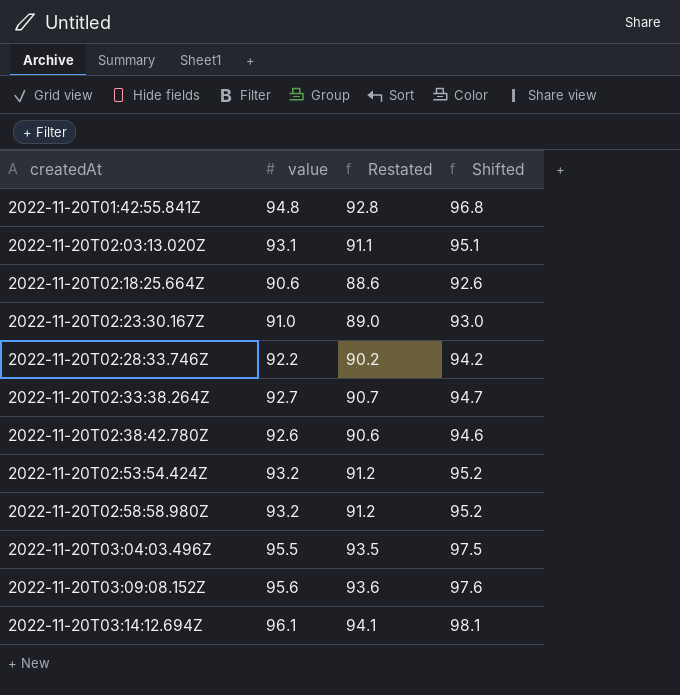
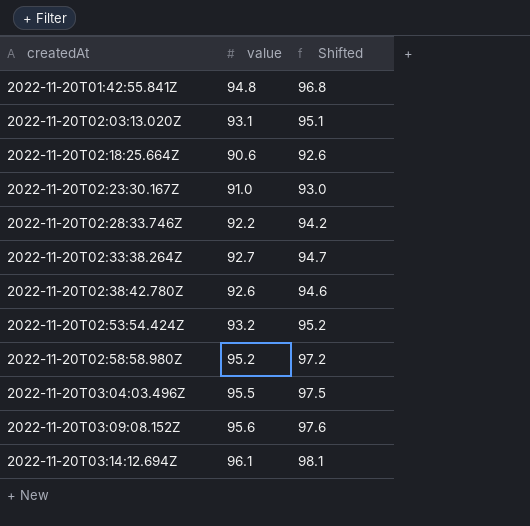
column Restated | formula: [value] - 2 -> none
2022-11-20T02:58:58.980Z | value: 93.2 -> 95.2
2022-11-20T02:58:58.980Z | Shifted: 95.2 -> 97.2

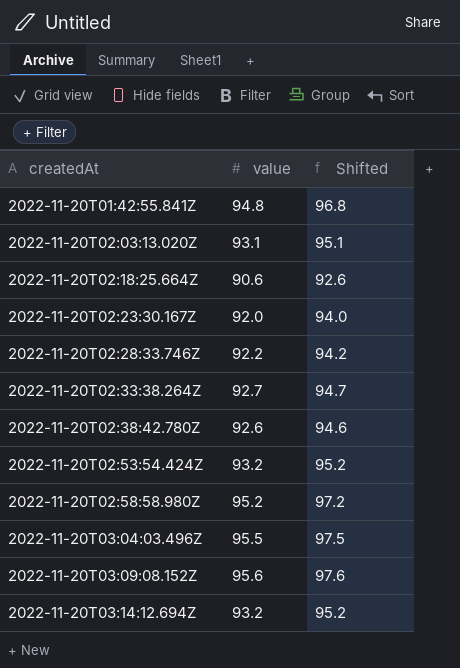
2022-11-20T02:23:30.167Z | value: 91.0 -> 92.0
2022-11-20T02:23:30.167Z | Shifted: 93.0 -> 94.0
2022-11-20T03:14:12.694Z | value: 96.1 -> 93.2
2022-11-20T03:14:12.694Z | Shifted: 98.1 -> 95.2

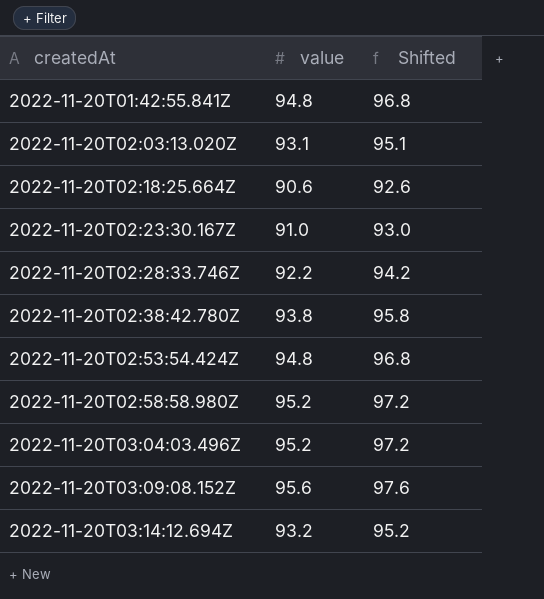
row 2022-11-20T02:33:38.264Z: 92.7 | 94.7 -> none
2022-11-20T02:23:30.167Z | value: 92.0 -> 91.0
2022-11-20T02:23:30.167Z | Shifted: 94.0 -> 93.0
2022-11-20T02:38:42.780Z | value: 92.6 -> 93.8
2022-11-20T02:38:42.780Z | Shifted: 94.6 -> 95.8
2022-11-20T02:53:54.424Z | value: 93.2 -> 94.8
2022-11-20T02:53:54.424Z | Shifted: 95.2 -> 96.8
2022-11-20T03:04:03.496Z | value: 95.5 -> 95.2
2022-11-20T03:04:03.496Z | Shifted: 97.5 -> 97.2

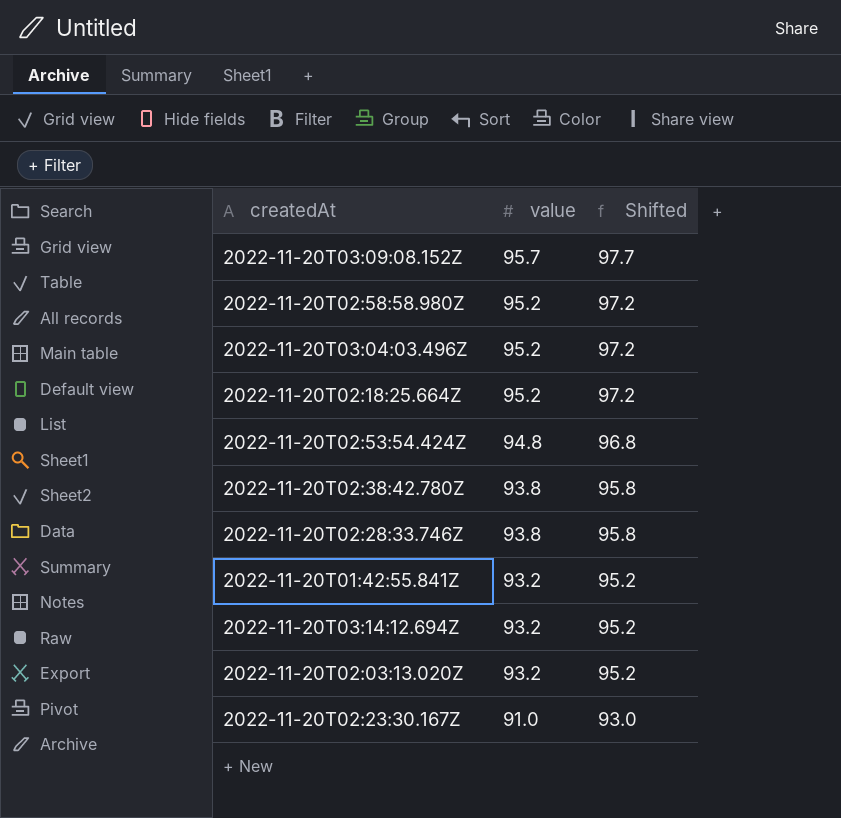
row order: createdAt ascending -> value descending
2022-11-20T03:09:08.152Z | value: 95.6 -> 95.7
2022-11-20T03:09:08.152Z | Shifted: 97.6 -> 97.7
2022-11-20T02:18:25.664Z | value: 90.6 -> 95.2
2022-11-20T02:18:25.664Z | Shifted: 92.6 -> 97.2
2022-11-20T02:28:33.746Z | value: 92.2 -> 93.8
2022-11-20T02:28:33.746Z | Shifted: 94.2 -> 95.8
2022-11-20T01:42:55.841Z | value: 94.8 -> 93.2
2022-11-20T01:42:55.841Z | Shifted: 96.8 -> 95.2
2022-11-20T02:03:13.020Z | value: 93.1 -> 93.2
2022-11-20T02:03:13.020Z | Shifted: 95.1 -> 95.2

